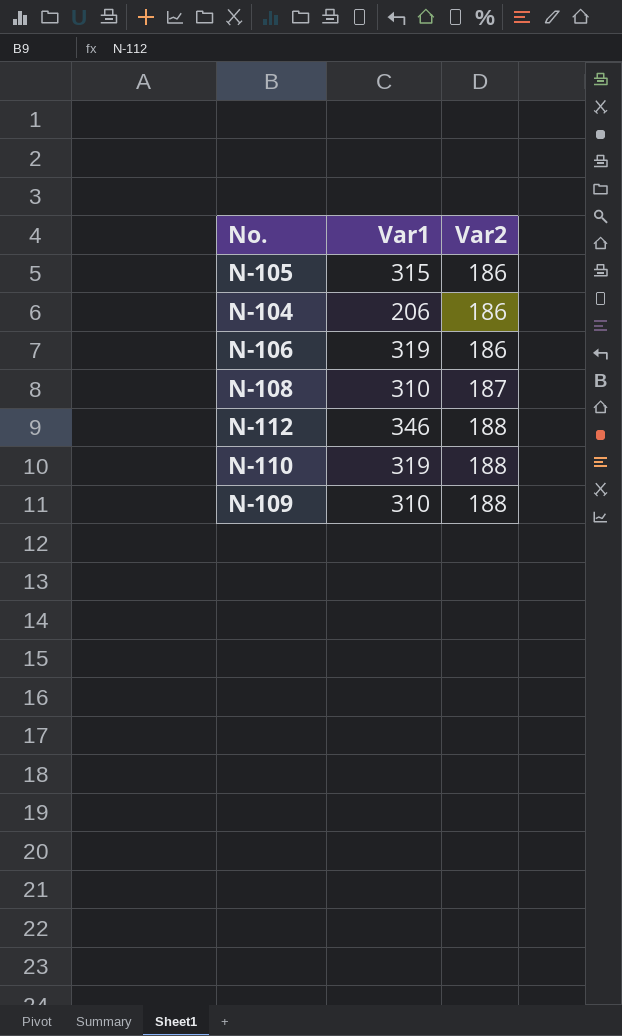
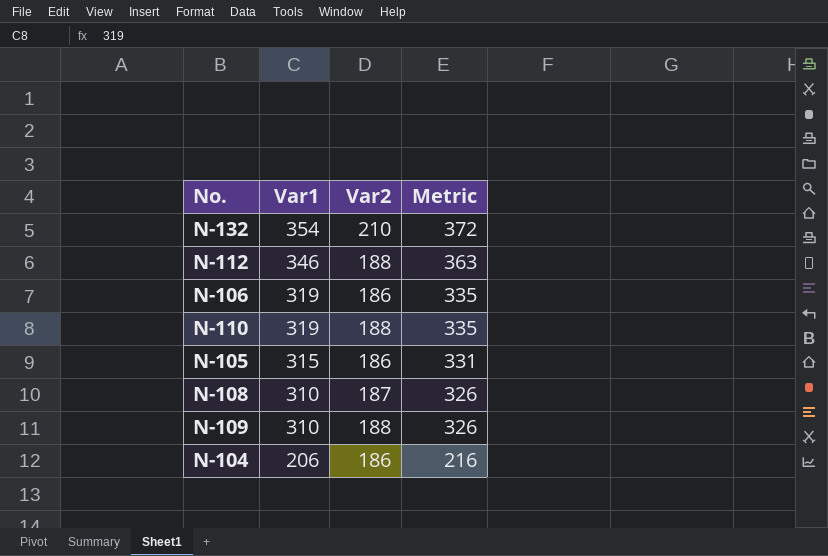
row order: Var2 ascending -> Var1 descending
column Metric | formula: none -> [Var1] * 1.05
row N-132: none -> 354 | 210 | 372

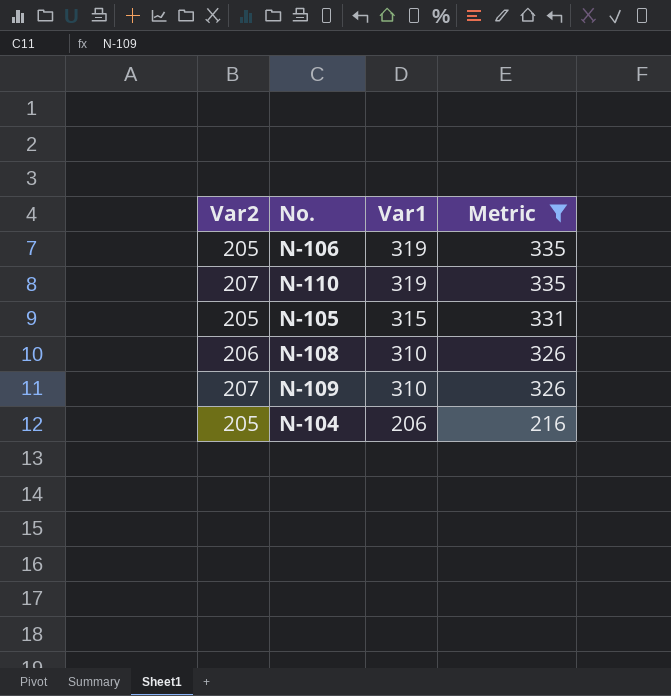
filter: none -> Metric <= 335
column Var2 | position: 3 -> 1
N-106 | Var2: 186 -> 205
N-110 | Var2: 188 -> 207
N-105 | Var2: 186 -> 205
N-108 | Var2: 187 -> 206
N-109 | Var2: 188 -> 207
N-104 | Var2: 186 -> 205

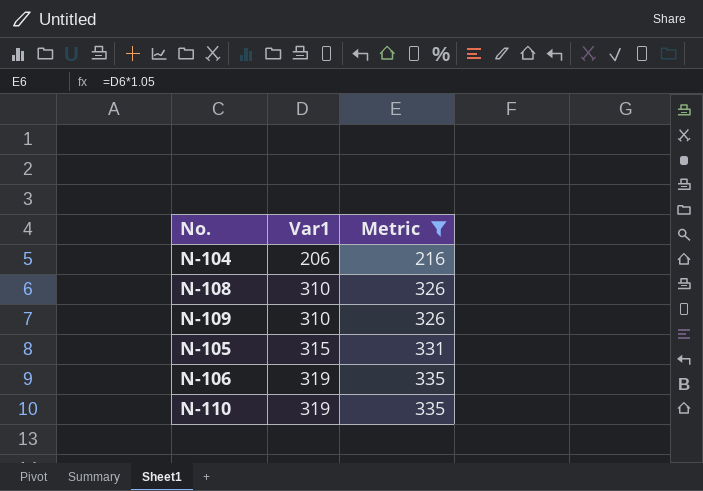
row order: Var1 descending -> Var1 ascending
column Var2 | position: 1 -> none

